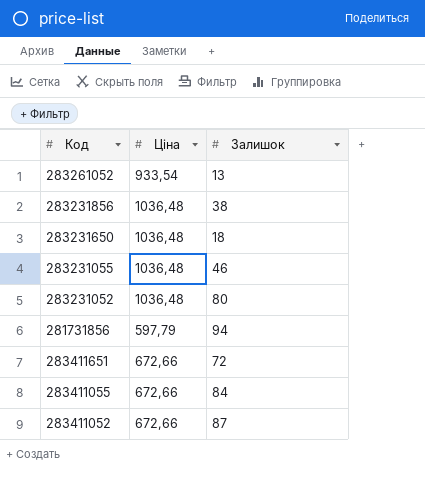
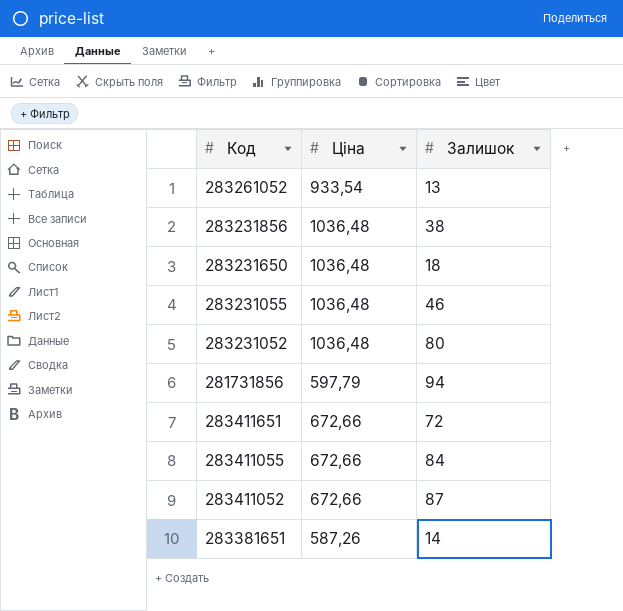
row 283381651: none -> 587,26 | 14

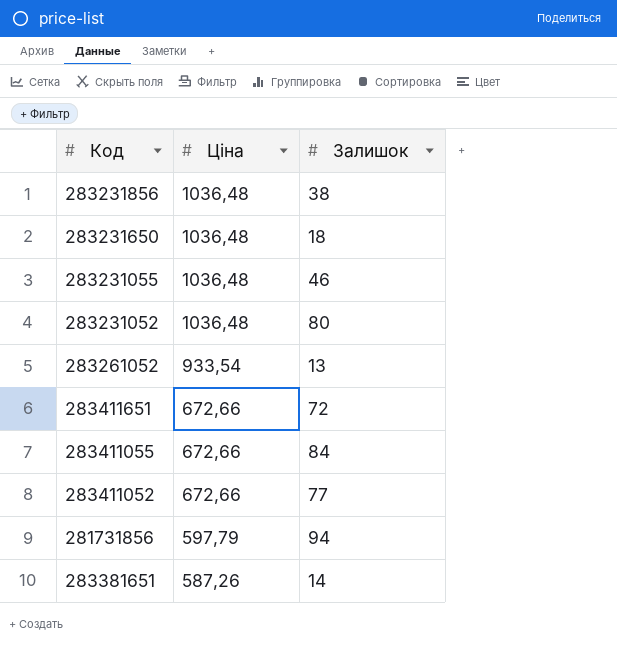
row order: none -> Ціна descending
283411052 | Залишок: 87 -> 77

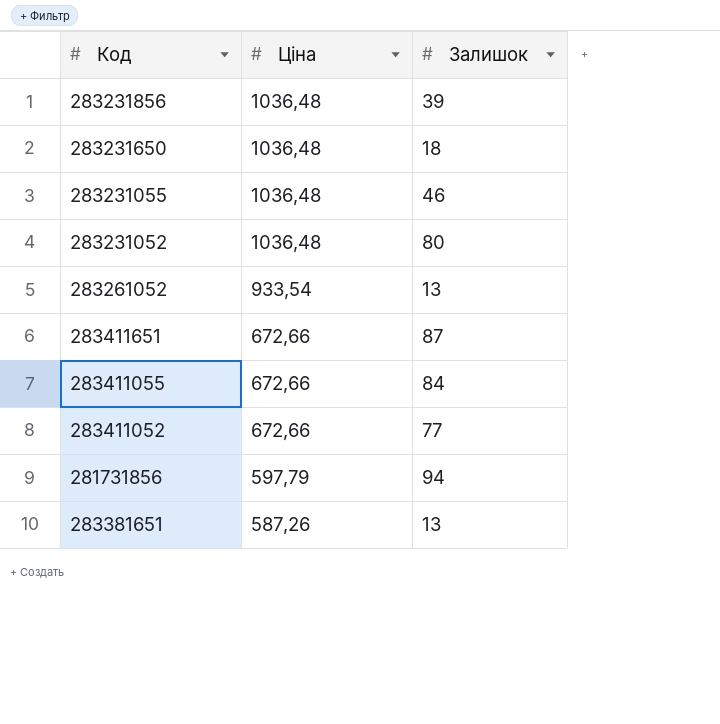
283231856 | Залишок: 38 -> 39
283411651 | Залишок: 72 -> 87
283381651 | Залишок: 14 -> 13

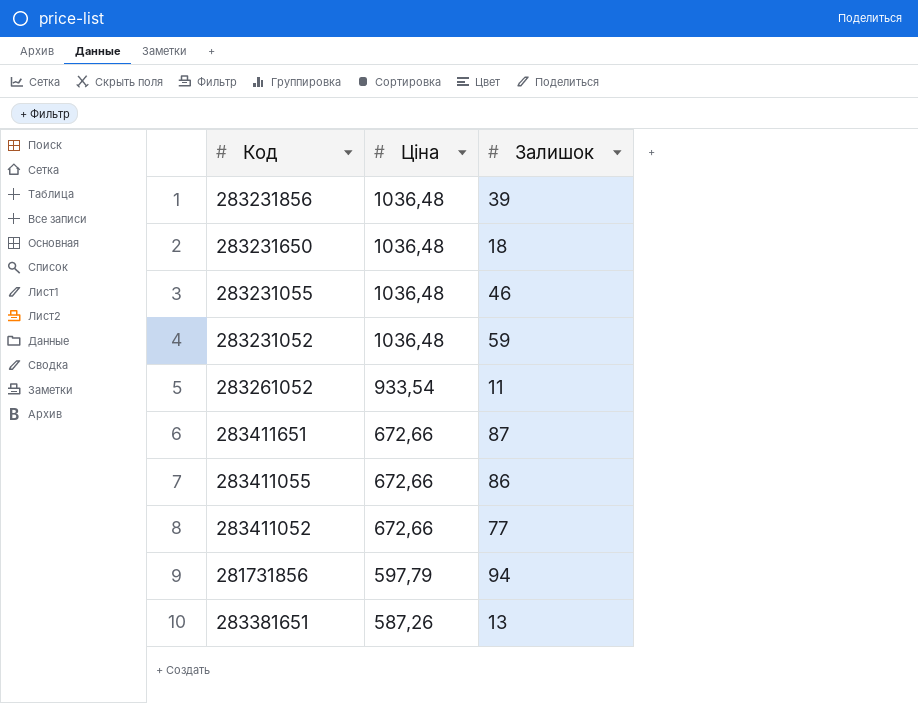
283231052 | Залишок: 80 -> 59
283261052 | Залишок: 13 -> 11
283411055 | Залишок: 84 -> 86

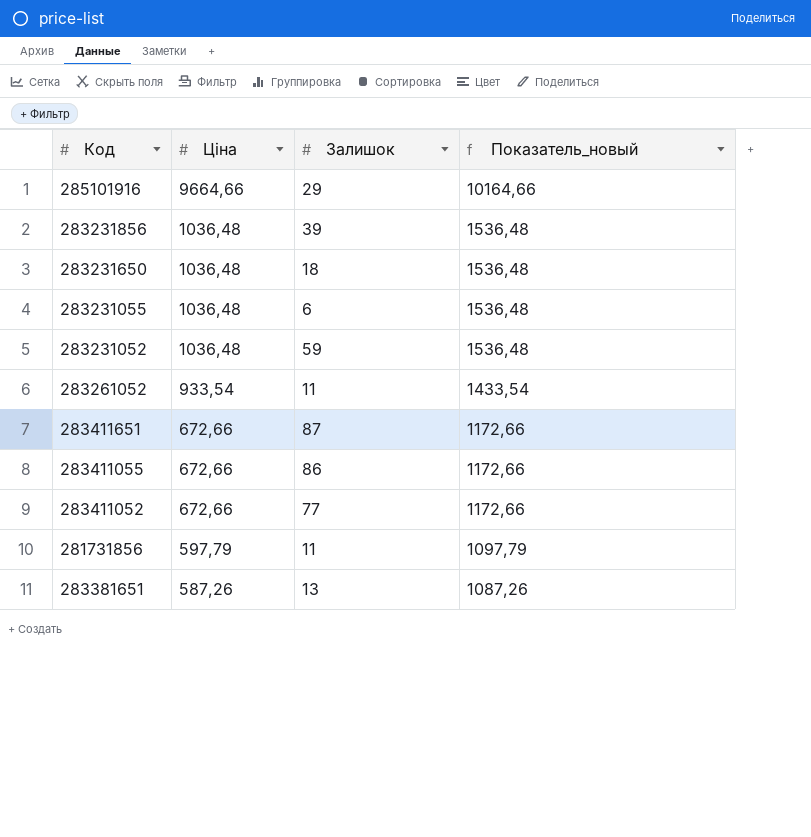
column Показатель_новый | formula: none -> [Ціна] + 500
row 285101916: none -> 9664,66 | 29 | 10164,66
283231055 | Залишок: 46 -> 6
281731856 | Залишок: 94 -> 11

